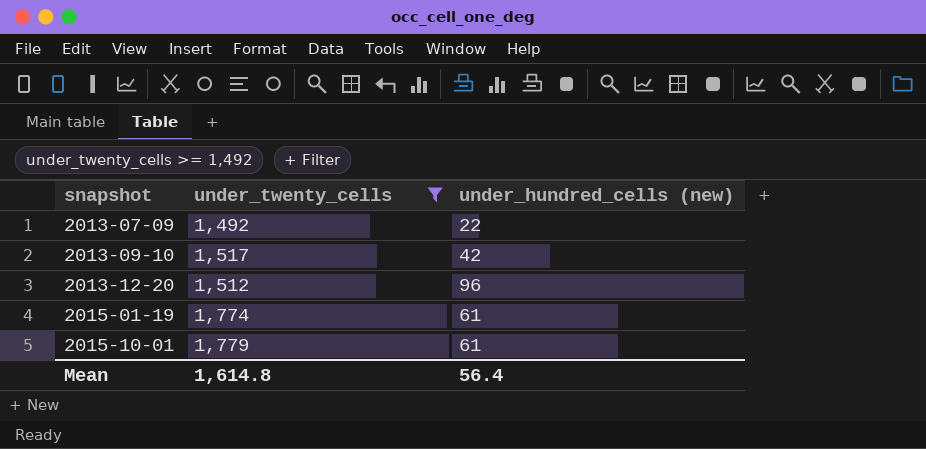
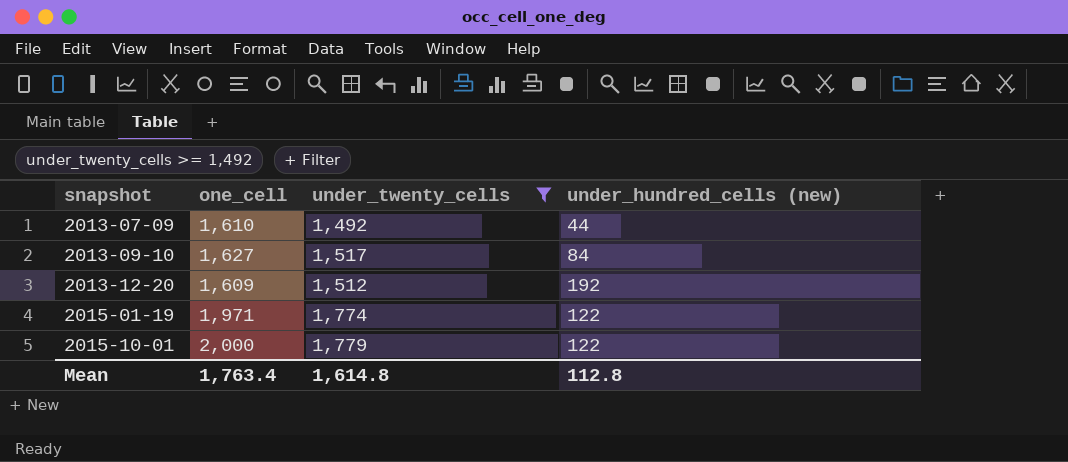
column one_cell | position: none -> 2
2013-07-09 | under_hundred_cells (new): 22 -> 44
2013-09-10 | under_hundred_cells (new): 42 -> 84
2013-12-20 | under_hundred_cells (new): 96 -> 192
2015-01-19 | under_hundred_cells (new): 61 -> 122
2015-10-01 | under_hundred_cells (new): 61 -> 122
Mean | under_hundred_cells (new): 56.4 -> 112.8

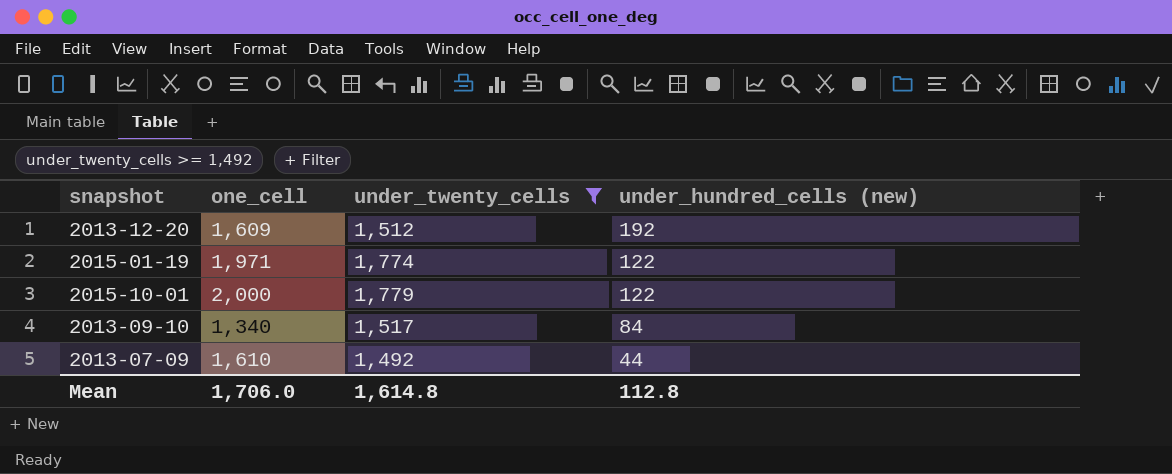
row order: snapshot ascending -> under_hundred_cells (new) descending
2013-09-10 | one_cell: 1,627 -> 1,340
Mean | one_cell: 1,763.4 -> 1,706.0

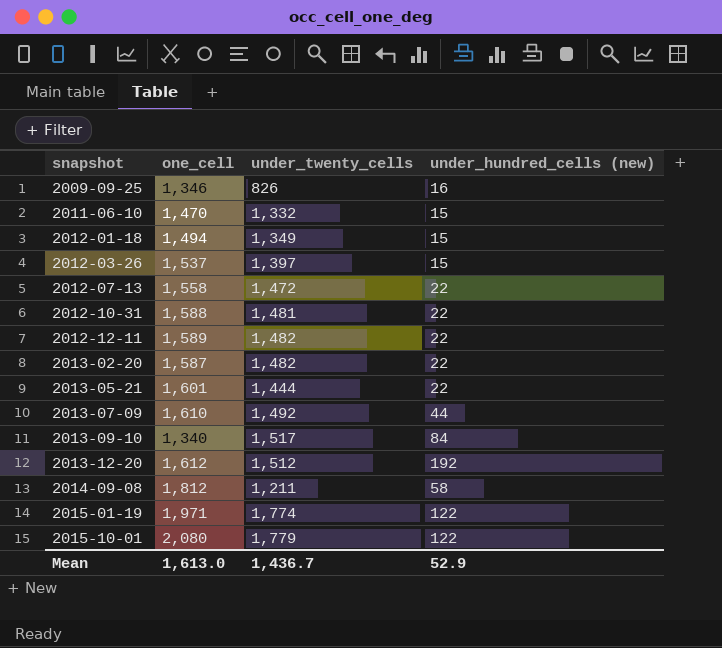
filter: under_twenty_cells >= 1,492 -> none
row order: under_hundred_cells (new) descending -> snapshot ascending
2013-12-20 | one_cell: 1,609 -> 1,612
2015-10-01 | one_cell: 2,000 -> 2,080
Mean | one_cell: 1,706.0 -> 1,613.0
Mean | under_twenty_cells: 1,614.8 -> 1,436.7
Mean | under_hundred_cells (new): 112.8 -> 52.9

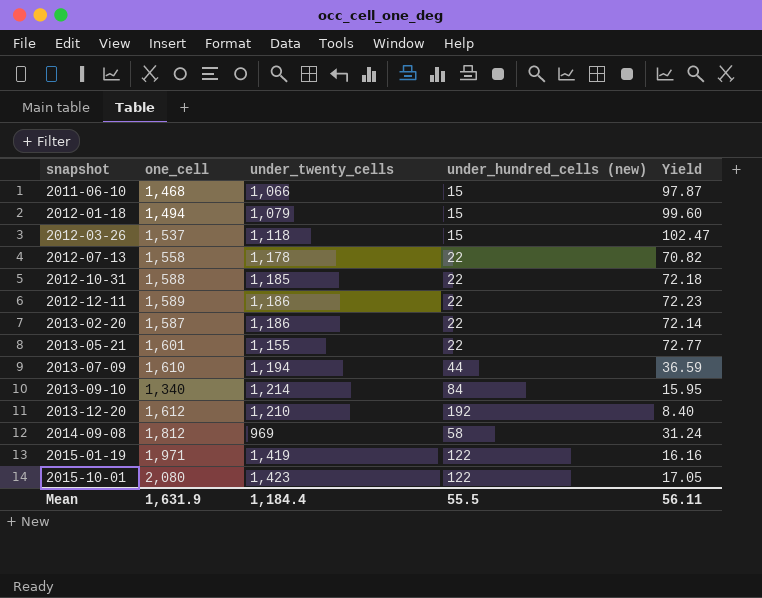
column Yield | formula: none -> [one_cell] / [under_hundred_cells (new)]
row 2009-09-25: 1,346 | 826 | 16 -> none
2011-06-10 | one_cell: 1,470 -> 1,468
2011-06-10 | under_twenty_cells: 1,332 -> 1,066
2012-01-18 | under_twenty_cells: 1,349 -> 1,079
2012-03-26 | under_twenty_cells: 1,397 -> 1,118
2012-07-13 | under_twenty_cells: 1,472 -> 1,178
2012-10-31 | under_twenty_cells: 1,481 -> 1,185
2012-12-11 | under_twenty_cells: 1,482 -> 1,186
2013-02-20 | under_twenty_cells: 1,482 -> 1,186
2013-05-21 | under_twenty_cells: 1,444 -> 1,155
2013-07-09 | under_twenty_cells: 1,492 -> 1,194
2013-09-10 | under_twenty_cells: 1,517 -> 1,214
2013-12-20 | under_twenty_cells: 1,512 -> 1,210
2014-09-08 | under_twenty_cells: 1,211 -> 969
2015-01-19 | under_twenty_cells: 1,774 -> 1,419
2015-10-01 | under_twenty_cells: 1,779 -> 1,423
Mean | one_cell: 1,613.0 -> 1,631.9
Mean | under_twenty_cells: 1,436.7 -> 1,184.4
Mean | under_hundred_cells (new): 52.9 -> 55.5

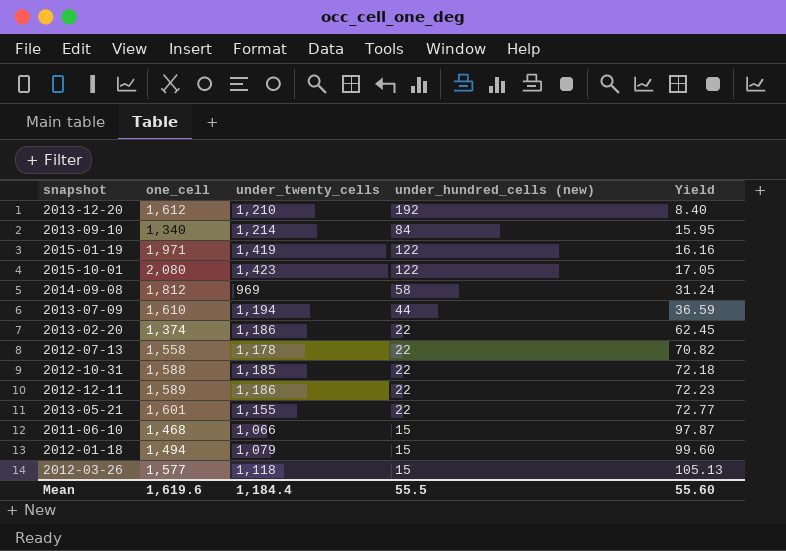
row order: snapshot ascending -> Yield ascending
2013-02-20 | one_cell: 1,587 -> 1,374
2013-02-20 | Yield: 72.14 -> 62.45
2012-03-26 | one_cell: 1,537 -> 1,577
2012-03-26 | Yield: 102.47 -> 105.13
Mean | one_cell: 1,631.9 -> 1,619.6
Mean | Yield: 56.11 -> 55.60

